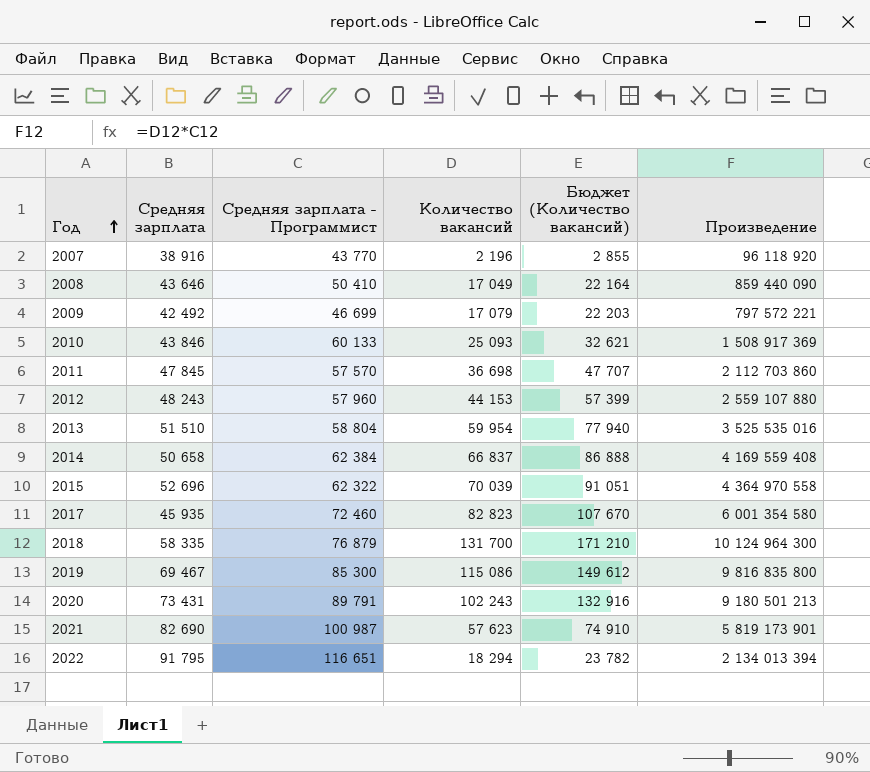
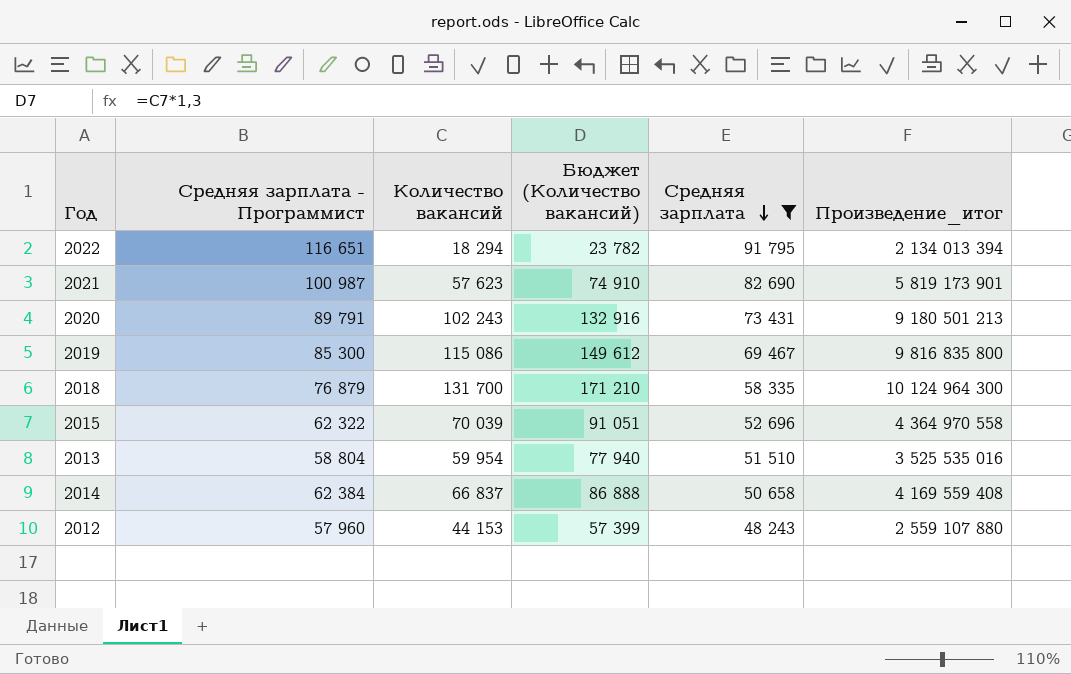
filter: none -> Средняя зарплата >= 48 243
row order: Год ascending -> Средняя зарплата descending
column Средняя зарплата | position: 2 -> 5
column name: Произведение -> Произведение_итог

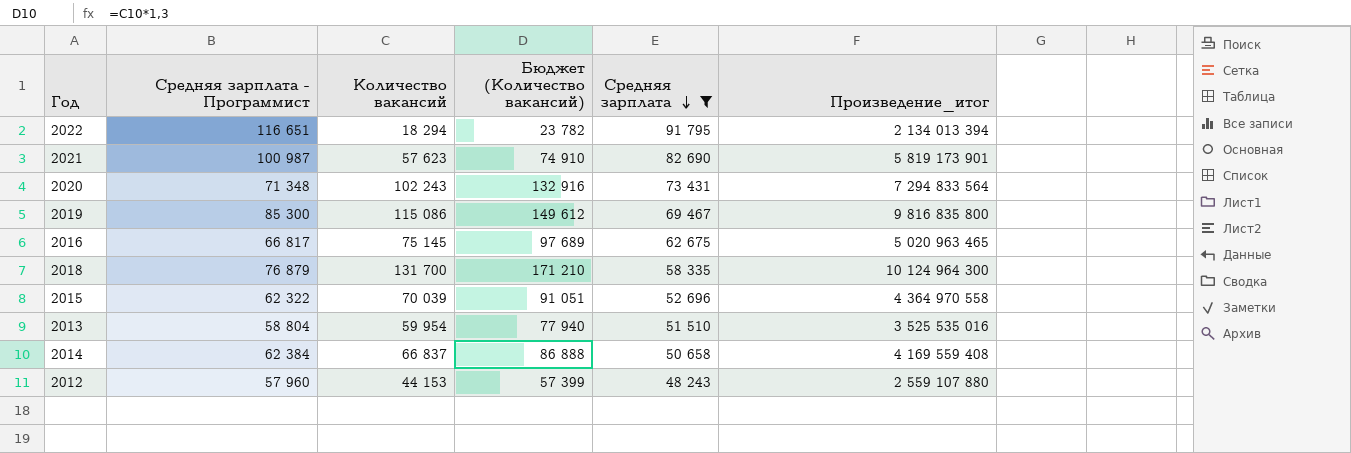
2020 | Средняя зарплата - Программист: 89 791 -> 71 348
2020 | Произведение_итог: 9 180 501 213 -> 7 294 833 564
row 2016: none -> 66 817 | 75 145 | 97 689 | 62 675 | 5 020 963 465

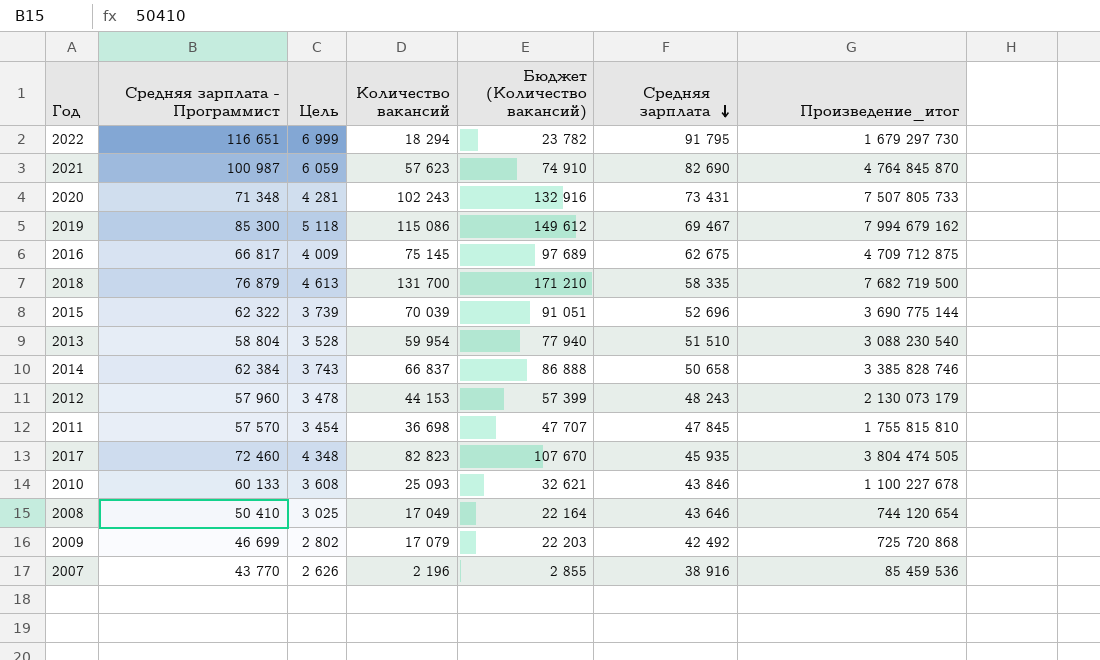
filter: Средняя зарплата >= 48 243 -> none
column Цель | formula: none -> [Средняя зарплата - Программист] * 0,06
column Произведение_итог | formula: [Средняя зарплата - Программист] * [Количество вакансий] -> [Количество вакансий] * [Средняя зарплата]

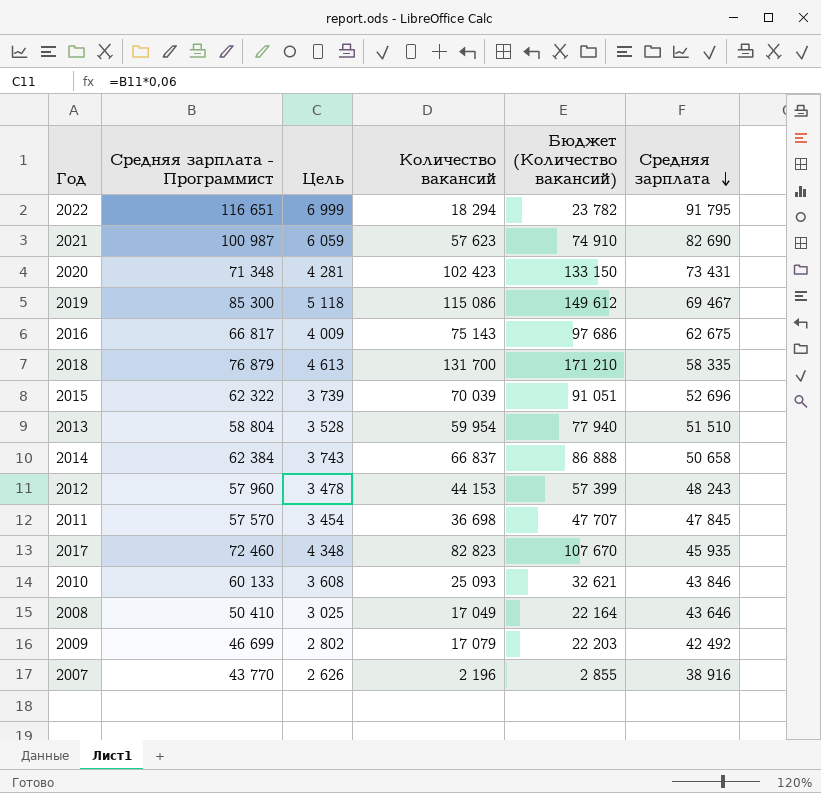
column Произведение_итог | formula: [Количество вакансий] * [Средняя зарплата] -> none
2020 | Количество вакансий: 102 243 -> 102 423
2020 | Бюджет (Количество вакансий): 132 916 -> 133 150
2016 | Количество вакансий: 75 145 -> 75 143
2016 | Бюджет (Количество вакансий): 97 689 -> 97 686

